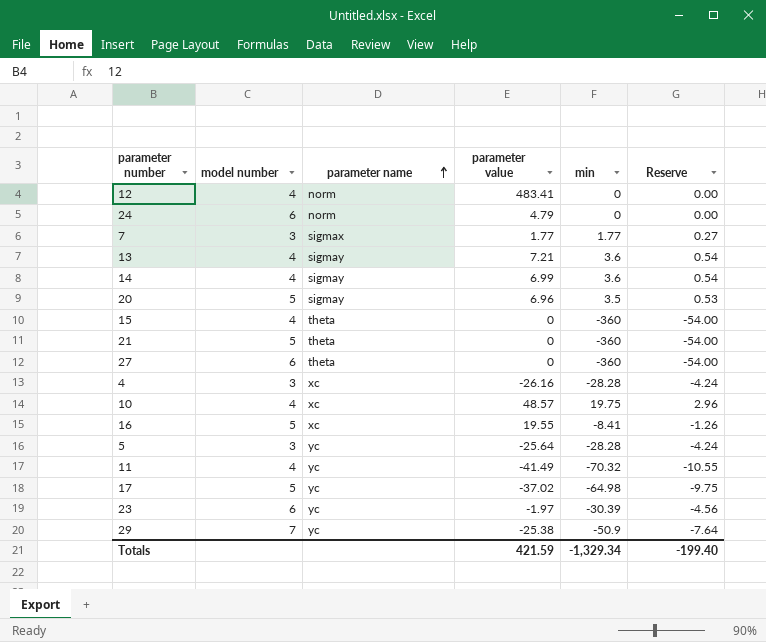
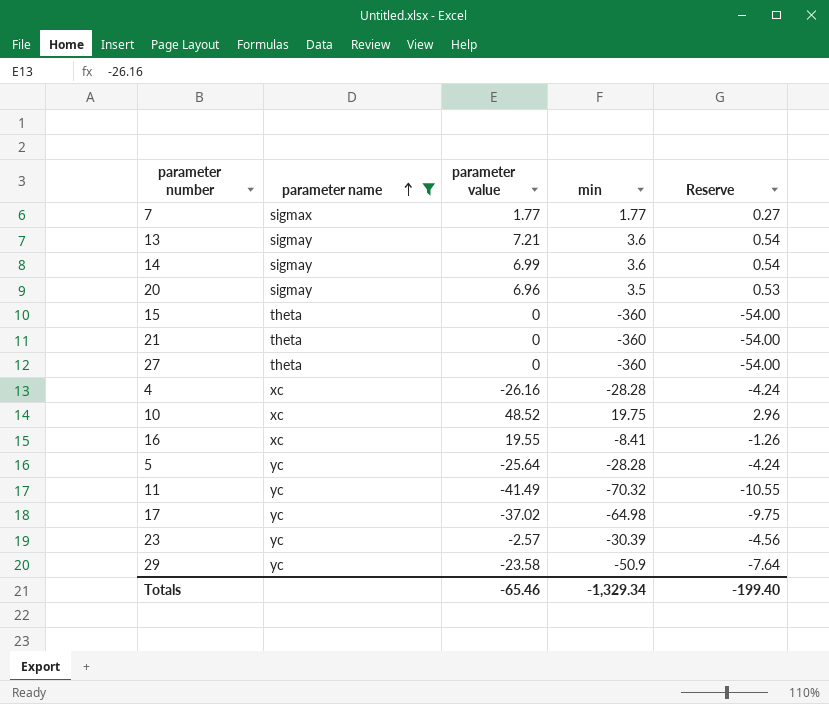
filter: none -> parameter name != norm
column model number | position: 2 -> none
10 | parameter value: 48.57 -> 48.52
23 | parameter value: -1.97 -> -2.57
29 | parameter value: -25.38 -> -23.58
Totals | parameter value: 421.59 -> -65.46

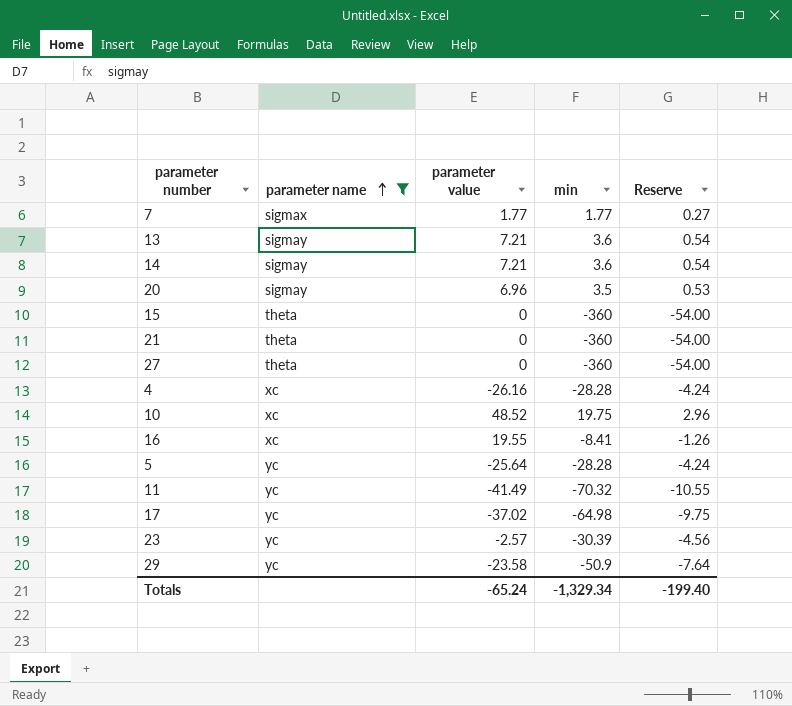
14 | parameter value: 6.99 -> 7.21
Totals | parameter value: -65.46 -> -65.24

